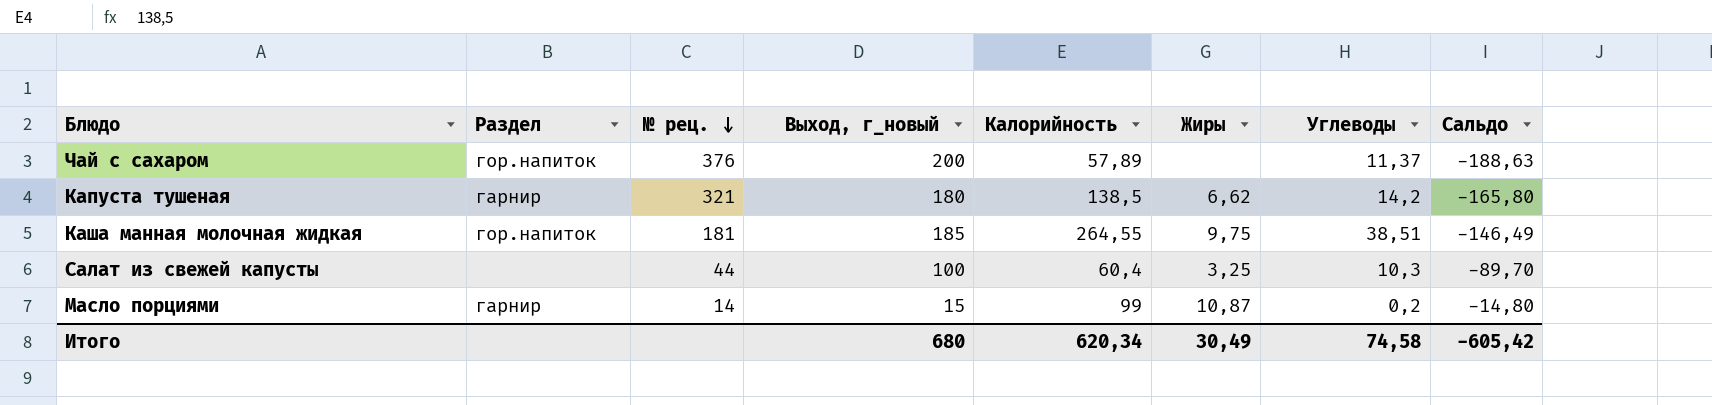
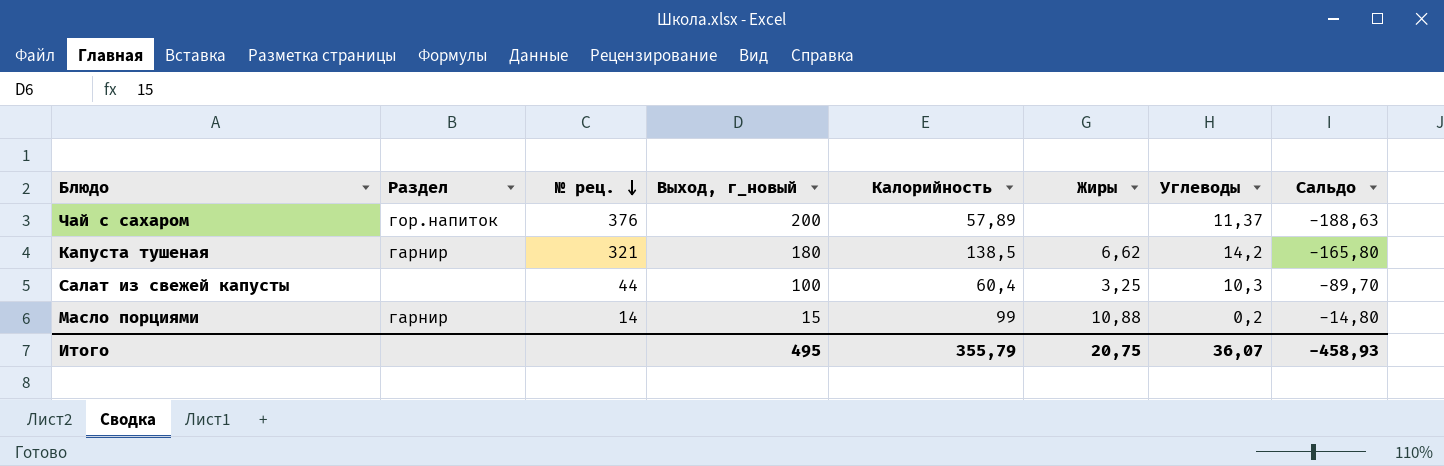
row Каша манная молочная жидкая: гор.напиток | 181 | 185 | 264,55 | 9,75 | 38,51 | -146,49 -> none
Масло порциями | Жиры: 10,87 -> 10,88
Итого | Выход, г_новый: 680 -> 495
Итого | Калорийность: 620,34 -> 355,79
Итого | Жиры: 30,49 -> 20,75
Итого | Углеводы: 74,58 -> 36,07
Итого | Сальдо: -605,42 -> -458,93

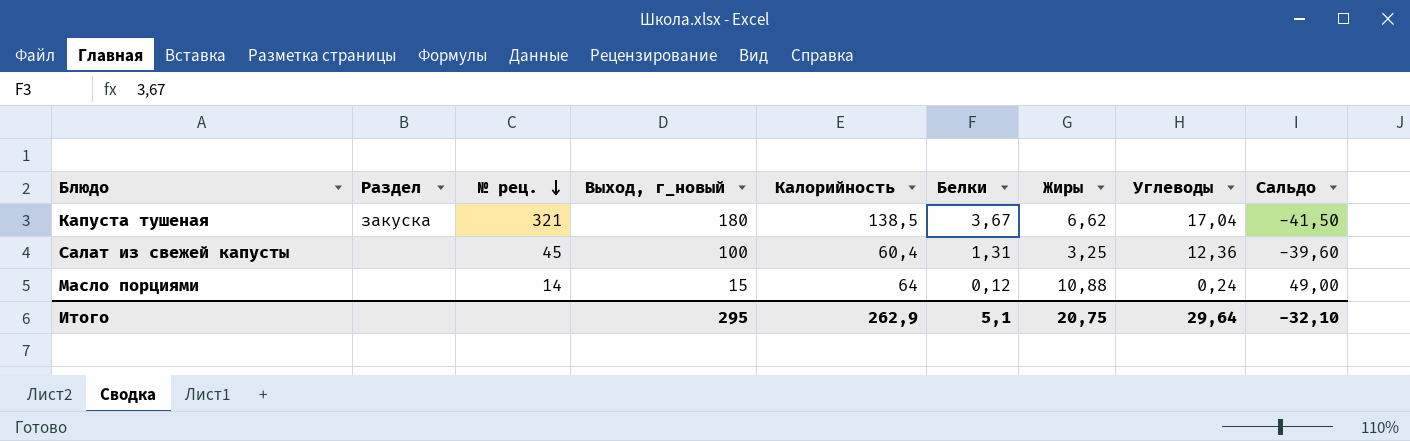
column Белки | position: none -> 6
column Сальдо | formula: [Углеводы] - [Выход, г_новый] -> [Калорийность] - [Выход, г_новый]
row Чай с сахаром: гор.напиток | 376 | 200 | 57,89 | none | 11,37 | -188,63 -> none
Капуста тушеная | Раздел: гарнир -> закуска
Капуста тушеная | Углеводы: 14,2 -> 17,04
Салат из свежей капусты | № рец.: 44 -> 45
Салат из свежей капусты | Углеводы: 10,3 -> 12,36
Масло порциями | Раздел: гарнир -> none
Масло порциями | Калорийность: 99 -> 64
Масло порциями | Углеводы: 0,2 -> 0,24
Итого | Выход, г_новый: 495 -> 295
Итого | Калорийность: 355,79 -> 262,9
Итого | Углеводы: 36,07 -> 29,64
Итого | Сальдо: -458,93 -> -32,10

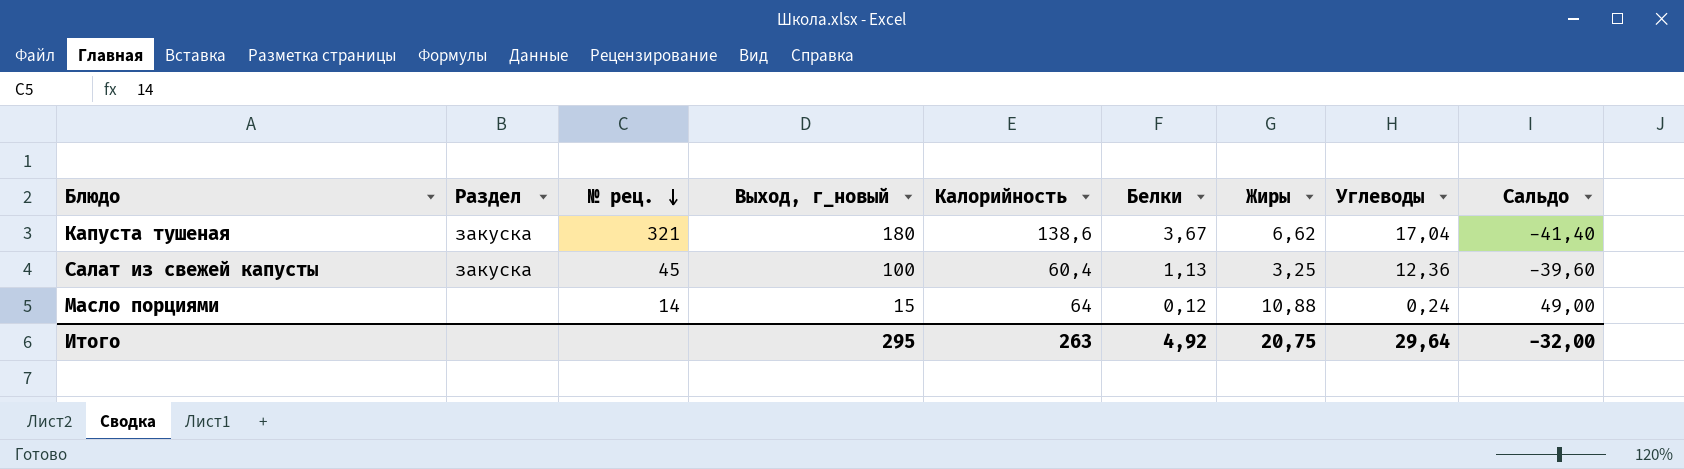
Капуста тушеная | Калорийность: 138,5 -> 138,6
Капуста тушеная | Сальдо: -41,50 -> -41,40
Салат из свежей капусты | Раздел: none -> закуска
Салат из свежей капусты | Белки: 1,31 -> 1,13
Итого | Калорийность: 262,9 -> 263
Итого | Белки: 5,1 -> 4,92
Итого | Сальдо: -32,10 -> -32,00

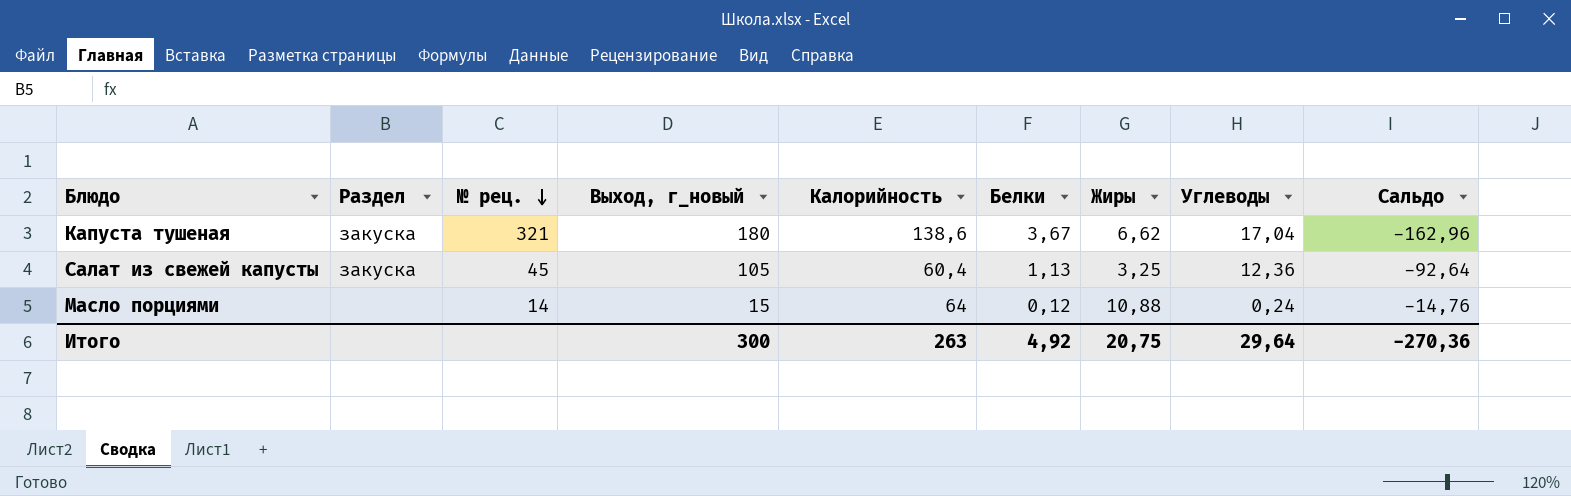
column Сальдо | formula: [Калорийность] - [Выход, г_новый] -> [Углеводы] - [Выход, г_новый]
Салат из свежей капусты | Выход, г_новый: 100 -> 105
Итого | Выход, г_новый: 295 -> 300
Итого | Сальдо: -32,00 -> -270,36

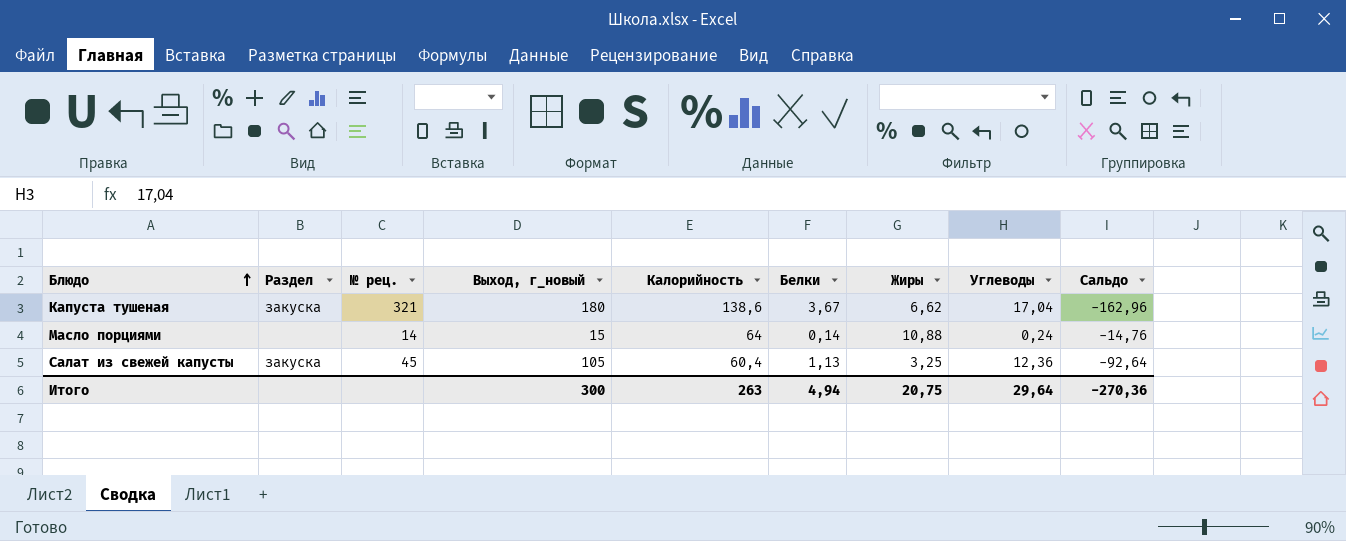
row order: № рец. descending -> Блюдо ascending
Масло порциями | Белки: 0,12 -> 0,14
Итого | Белки: 4,92 -> 4,94

